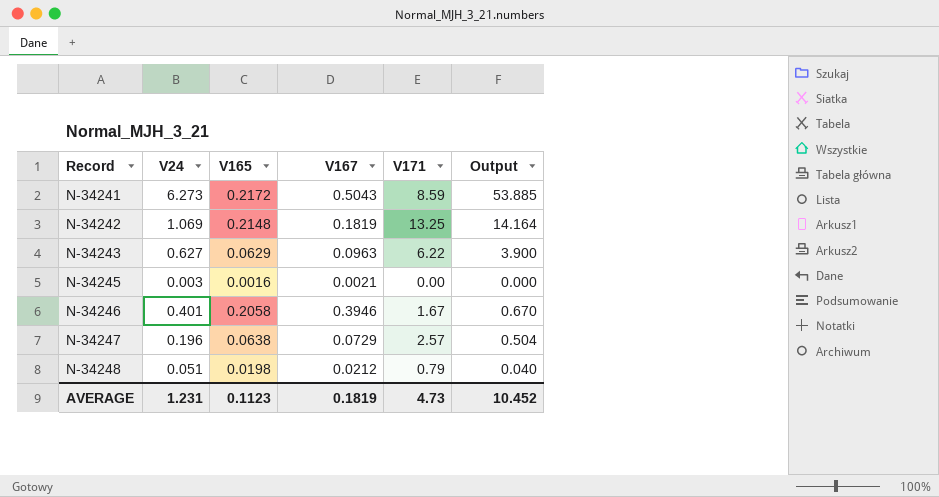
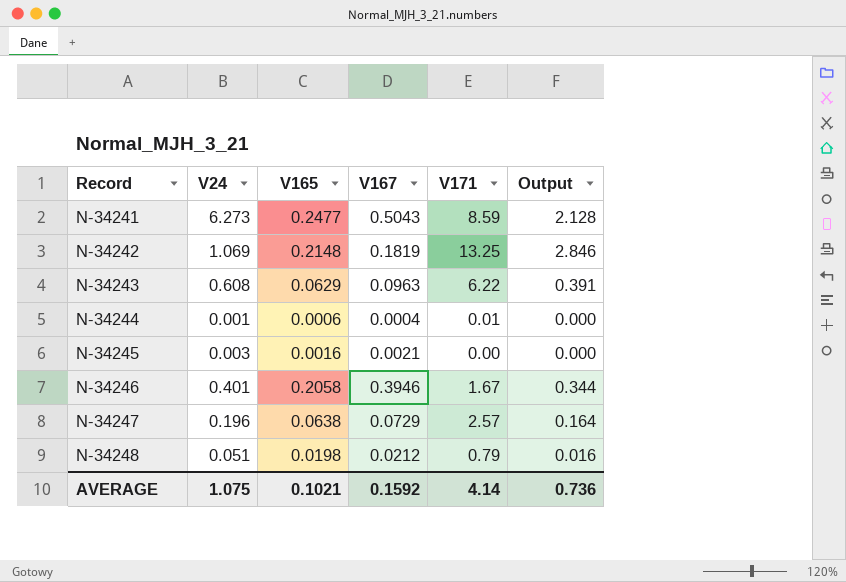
column Output | formula: [V24] * [V171] -> [V165] * [V171]
N-34241 | V165: 0.2172 -> 0.2477
N-34243 | V24: 0.627 -> 0.608
row N-34244: none -> 0.001 | 0.0006 | 0.0004 | 0.01 | 0.000
AVERAGE | V24: 1.231 -> 1.075
AVERAGE | V165: 0.1123 -> 0.1021
AVERAGE | V167: 0.1819 -> 0.1592
AVERAGE | V171: 4.73 -> 4.14
AVERAGE | Output: 10.452 -> 0.736

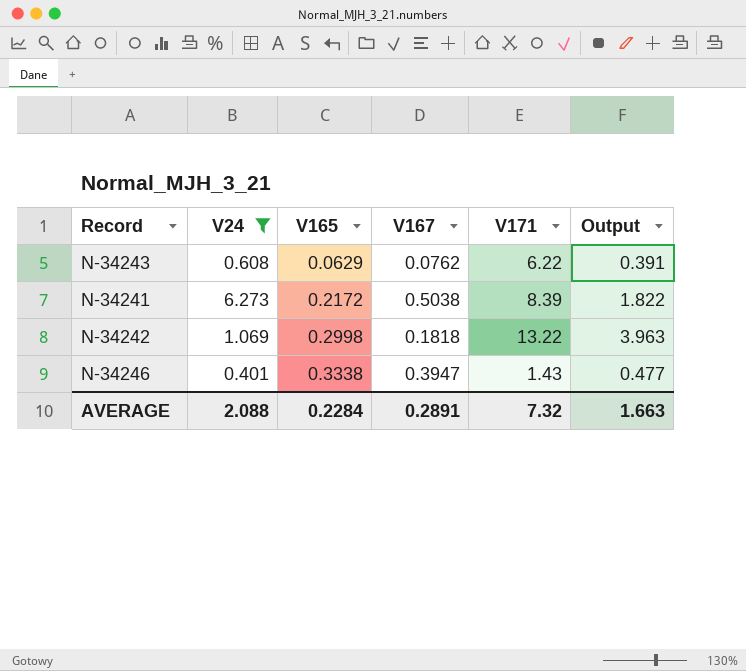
filter: none -> V24 >= 0.401
row order: Record ascending -> V165 ascending
N-34243 | V167: 0.0963 -> 0.0762
N-34241 | V165: 0.2477 -> 0.2172
N-34241 | V167: 0.5043 -> 0.5038
N-34241 | V171: 8.59 -> 8.39
N-34241 | Output: 2.128 -> 1.822
N-34242 | V165: 0.2148 -> 0.2998
N-34242 | V167: 0.1819 -> 0.1818
N-34242 | V171: 13.25 -> 13.22
N-34242 | Output: 2.846 -> 3.963
N-34246 | V165: 0.2058 -> 0.3338
N-34246 | V167: 0.3946 -> 0.3947
N-34246 | V171: 1.67 -> 1.43
N-34246 | Output: 0.344 -> 0.477
AVERAGE | V24: 1.075 -> 2.088
AVERAGE | V165: 0.1021 -> 0.2284
AVERAGE | V167: 0.1592 -> 0.2891
AVERAGE | V171: 4.14 -> 7.32
AVERAGE | Output: 0.736 -> 1.663

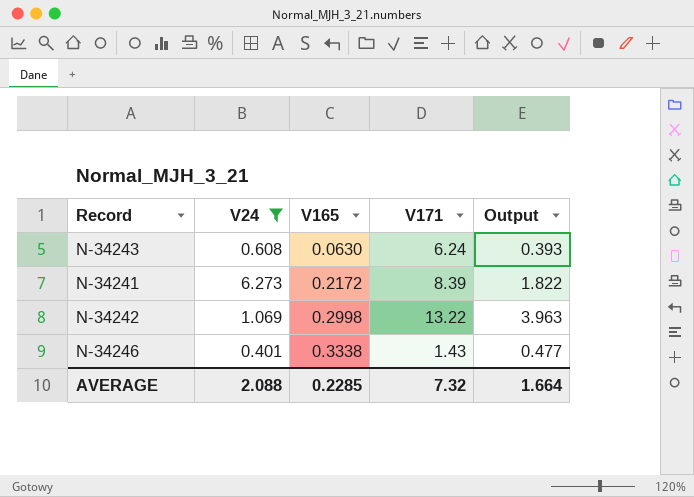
column V167 | position: 4 -> none
N-34243 | V165: 0.0629 -> 0.0630
N-34243 | V171: 6.22 -> 6.24
N-34243 | Output: 0.391 -> 0.393
AVERAGE | V165: 0.2284 -> 0.2285
AVERAGE | Output: 1.663 -> 1.664

